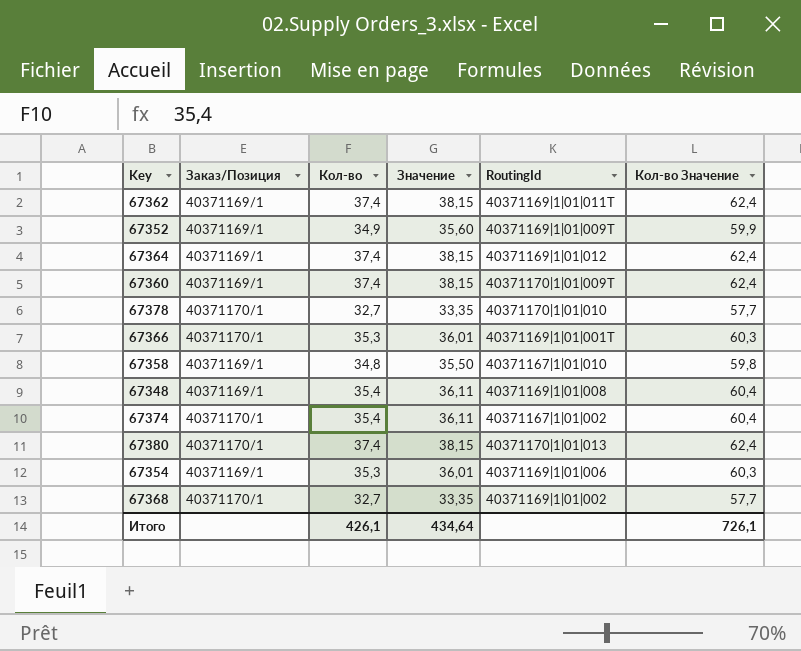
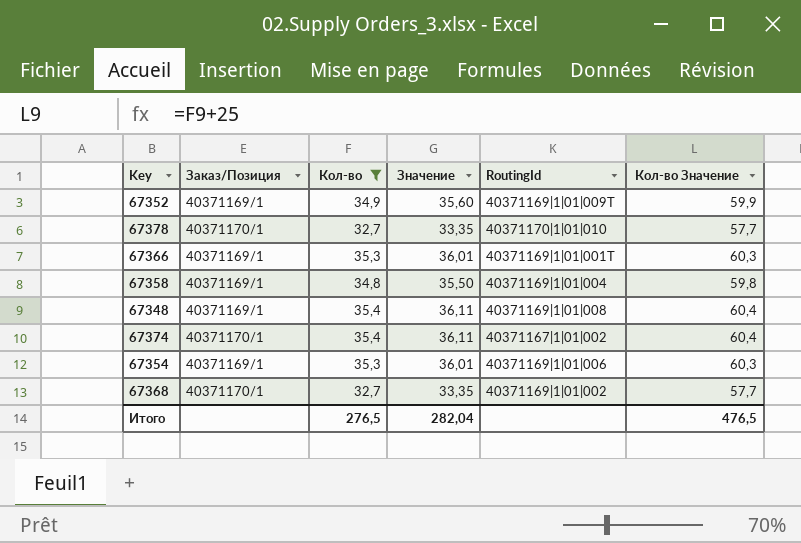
filter: none -> Кол-во != 37,4
67366 | Заказ/Позиция: 40371170/1 -> 40371169/1
67358 | RoutingId: 40371167|1|01|010 -> 40371169|1|01|004
Итого | Кол-во: 426,1 -> 276,5
Итого | Значение: 434,64 -> 282,04
Итого | Кол-во Значение: 726,1 -> 476,5

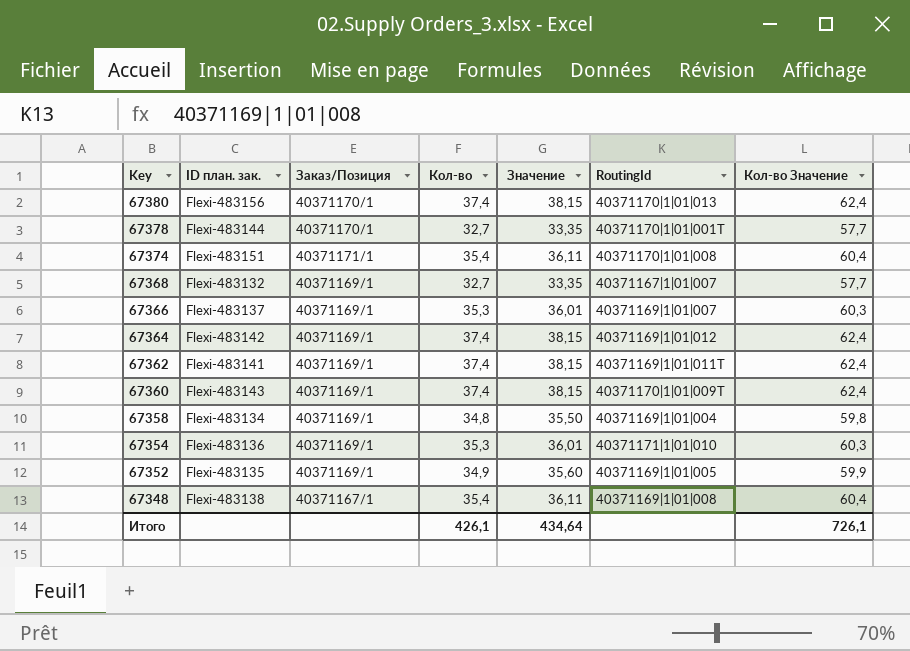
filter: Кол-во != 37,4 -> none
row order: none -> Key descending
column ID план. зак. | position: none -> 2
67378 | RoutingId: 40371170|1|01|010 -> 40371170|1|01|001T
67374 | Заказ/Позиция: 40371170/1 -> 40371171/1
67374 | RoutingId: 40371167|1|01|002 -> 40371170|1|01|008
67368 | Заказ/Позиция: 40371170/1 -> 40371169/1
67368 | RoutingId: 40371169|1|01|002 -> 40371167|1|01|007
67366 | RoutingId: 40371169|1|01|001T -> 40371169|1|01|007
67354 | RoutingId: 40371169|1|01|006 -> 40371171|1|01|010
67352 | RoutingId: 40371169|1|01|009T -> 40371169|1|01|005
67348 | Заказ/Позиция: 40371169/1 -> 40371167/1
Итого | Кол-во: 276,5 -> 426,1
Итого | Значение: 282,04 -> 434,64
Итого | Кол-во Значение: 476,5 -> 726,1

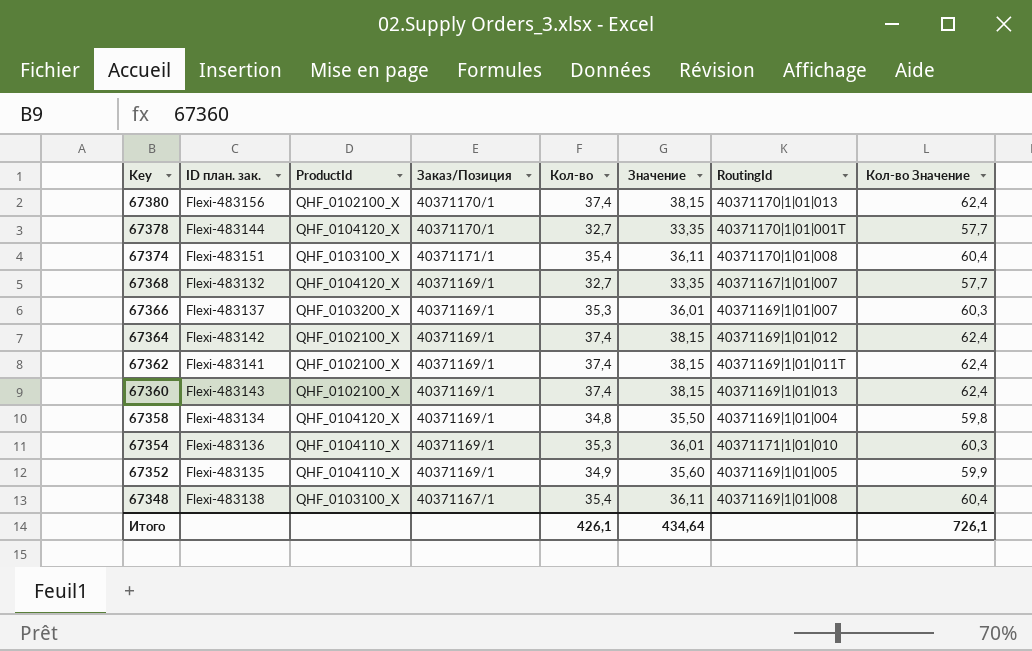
column ProductId | position: none -> 3
67360 | RoutingId: 40371170|1|01|009T -> 40371169|1|01|013

